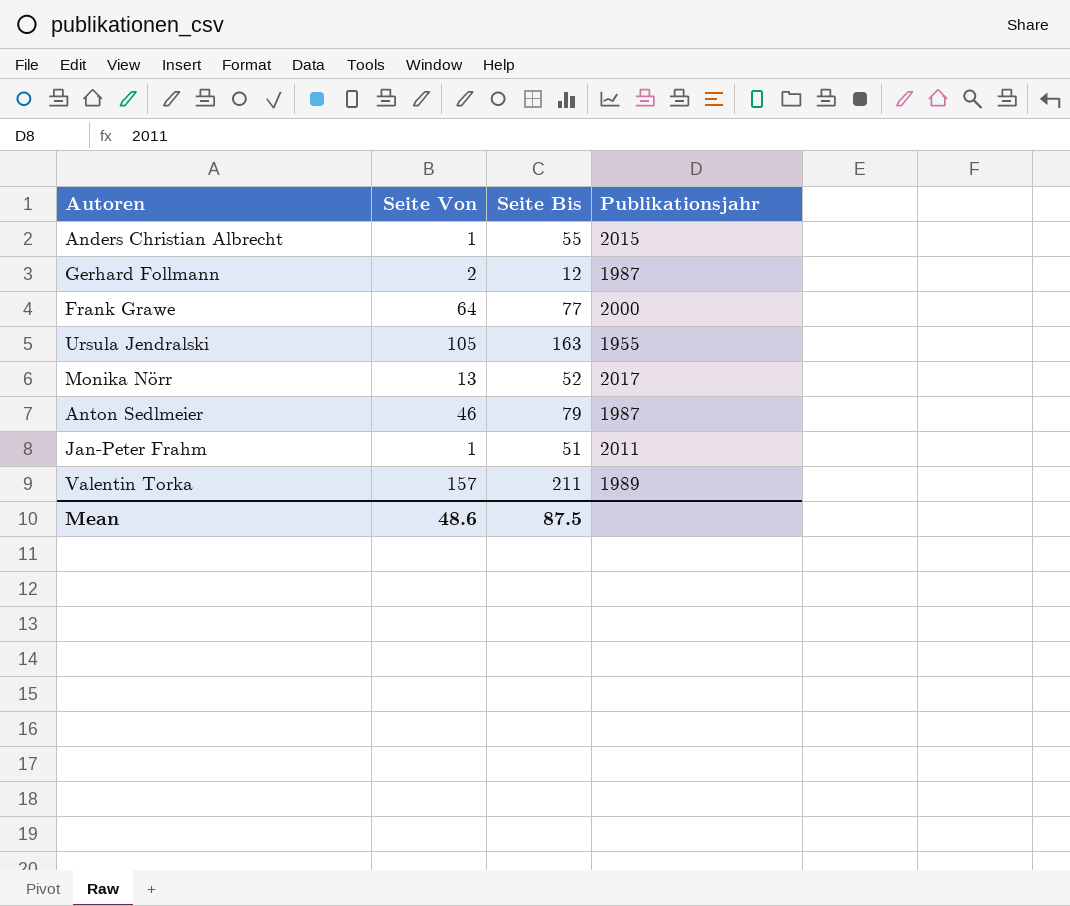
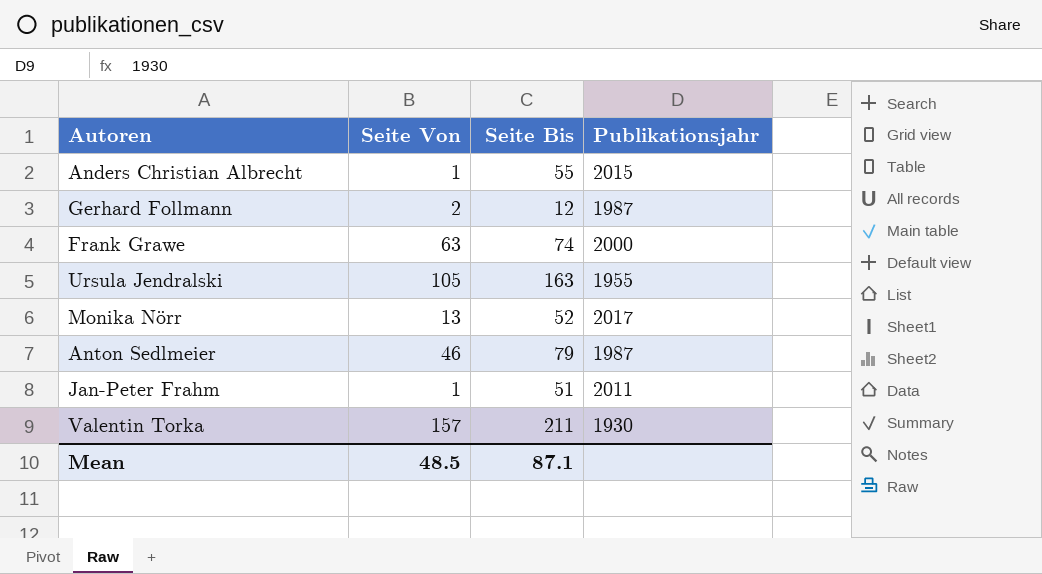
Frank Grawe | Seite Von: 64 -> 63
Frank Grawe | Seite Bis: 77 -> 74
Valentin Torka | Publikationsjahr: 1989 -> 1930
Mean | Seite Von: 48.6 -> 48.5
Mean | Seite Bis: 87.5 -> 87.1

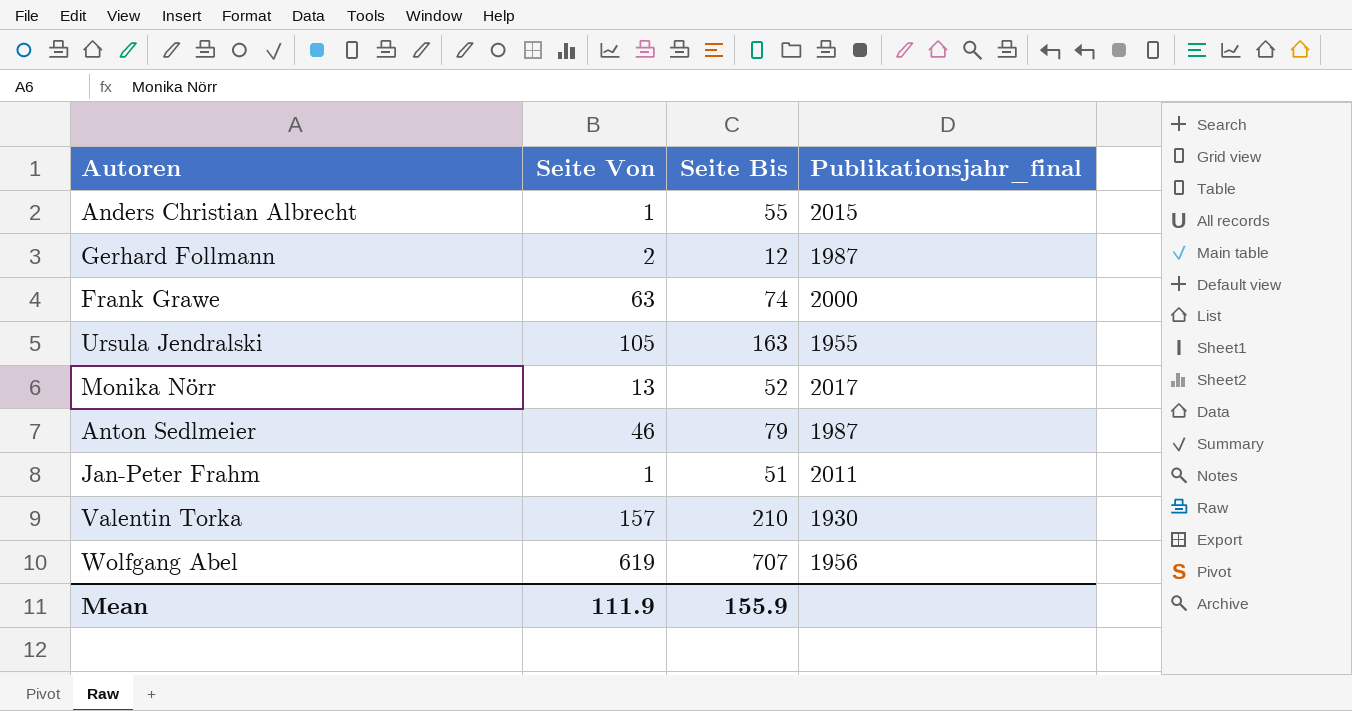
column name: Publikationsjahr -> Publikationsjahr_final
Valentin Torka | Seite Bis: 211 -> 210
row Wolfgang Abel: none -> 619 | 707 | 1956
Mean | Seite Von: 48.5 -> 111.9
Mean | Seite Bis: 87.1 -> 155.9

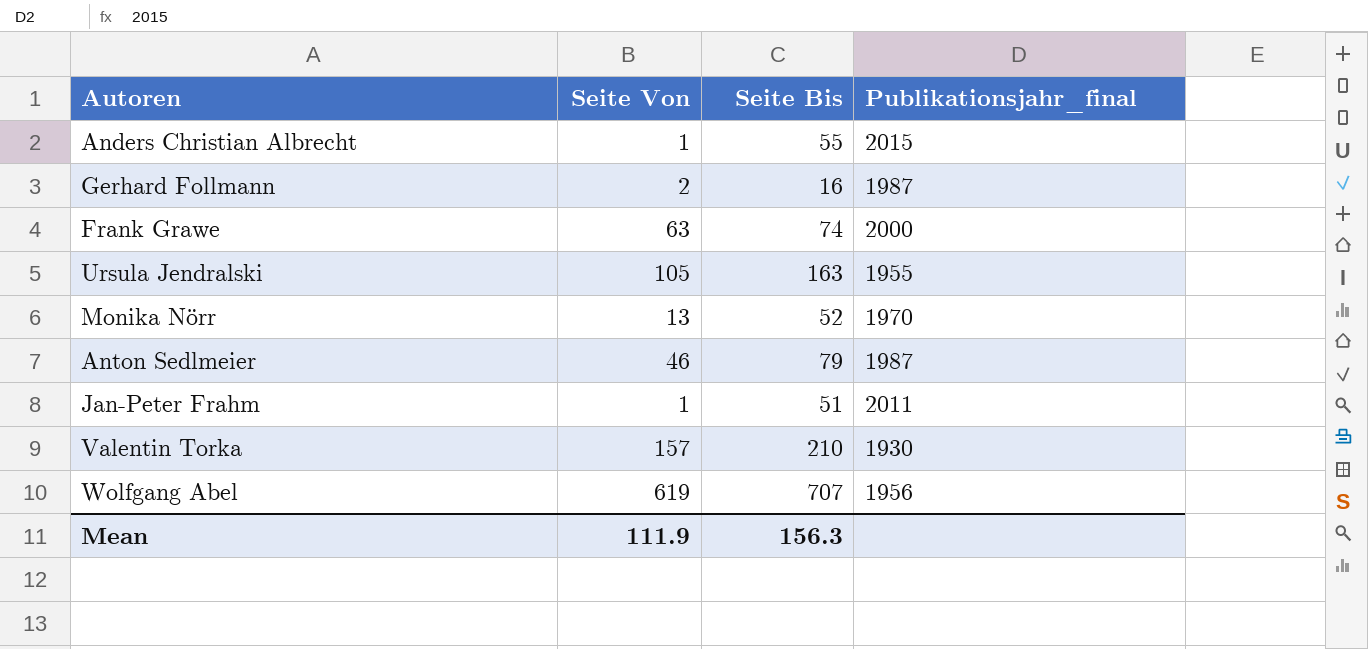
Gerhard Follmann | Seite Bis: 12 -> 16
Monika Nörr | Publikationsjahr_final: 2017 -> 1970
Mean | Seite Bis: 155.9 -> 156.3

